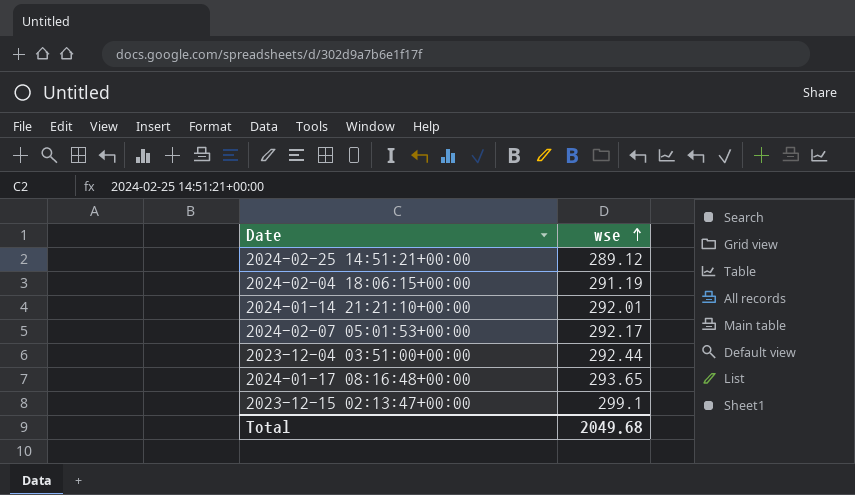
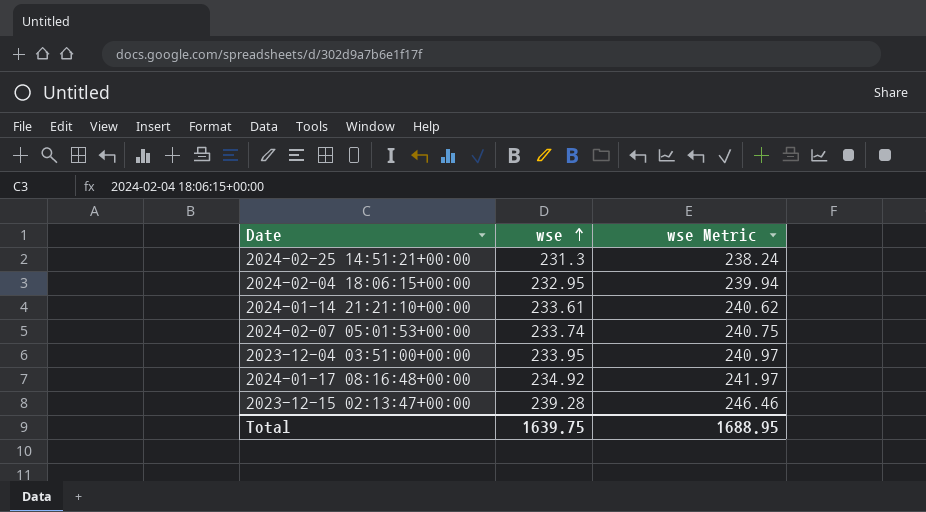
column wse Metric | formula: none -> [wse] * 1.03
2024-02-25 14:51:21+00:00 | wse: 289.12 -> 231.3
2024-02-04 18:06:15+00:00 | wse: 291.19 -> 232.95
2024-01-14 21:21:10+00:00 | wse: 292.01 -> 233.61
2024-02-07 05:01:53+00:00 | wse: 292.17 -> 233.74
2023-12-04 03:51:00+00:00 | wse: 292.44 -> 233.95
2024-01-17 08:16:48+00:00 | wse: 293.65 -> 234.92
2023-12-15 02:13:47+00:00 | wse: 299.1 -> 239.28
Total | wse: 2049.68 -> 1639.75

